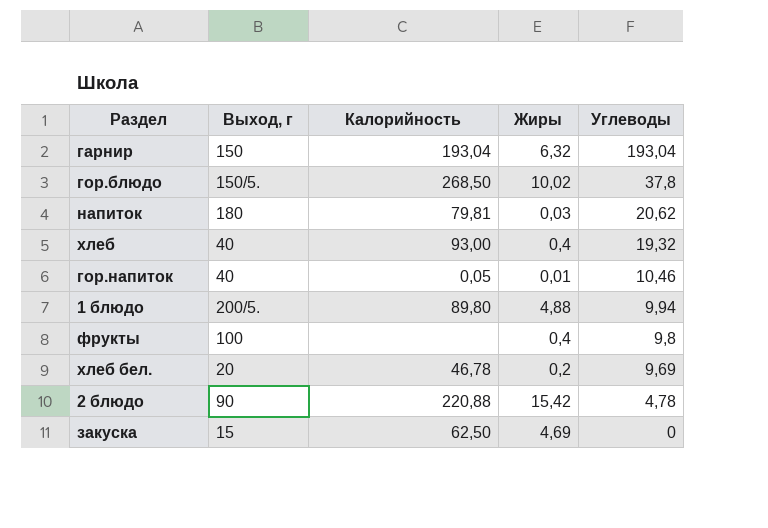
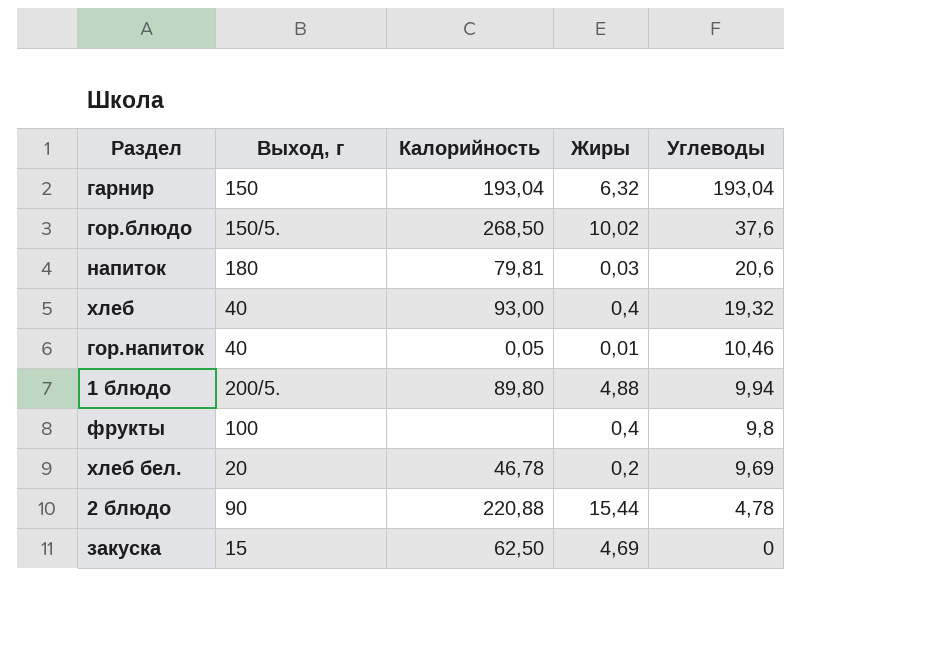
гор.блюдо | Углеводы: 37,8 -> 37,6
напиток | Углеводы: 20,62 -> 20,6
2 блюдо | Жиры: 15,42 -> 15,44

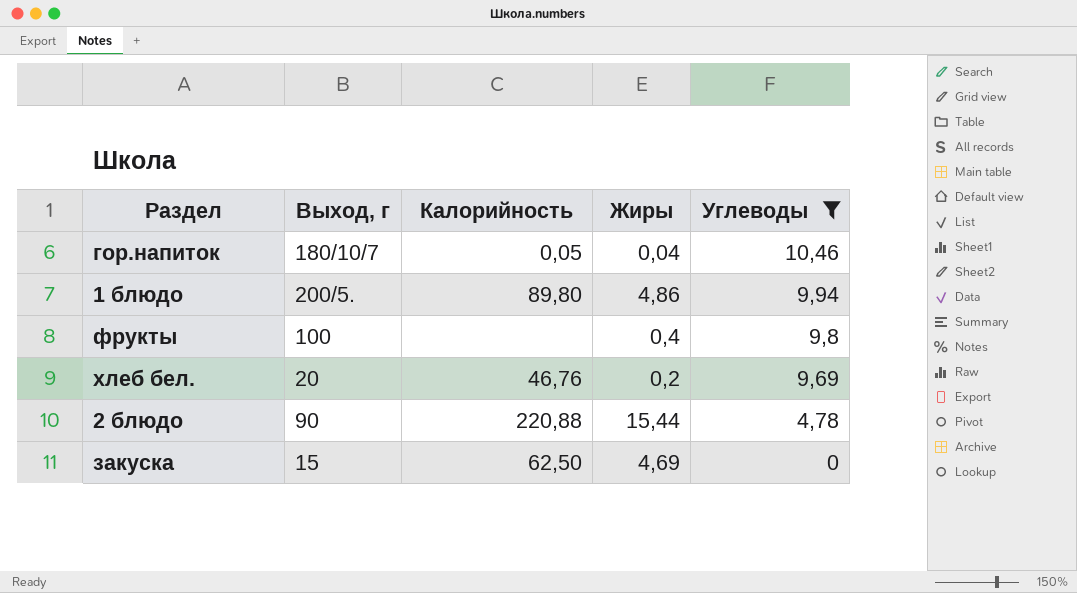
filter: none -> Углеводы <= 10,46
гор.напиток | Выход, г: 40 -> 180/10/7
гор.напиток | Жиры: 0,01 -> 0,04
1 блюдо | Жиры: 4,88 -> 4,86
хлеб бел. | Калорийность: 46,78 -> 46,76

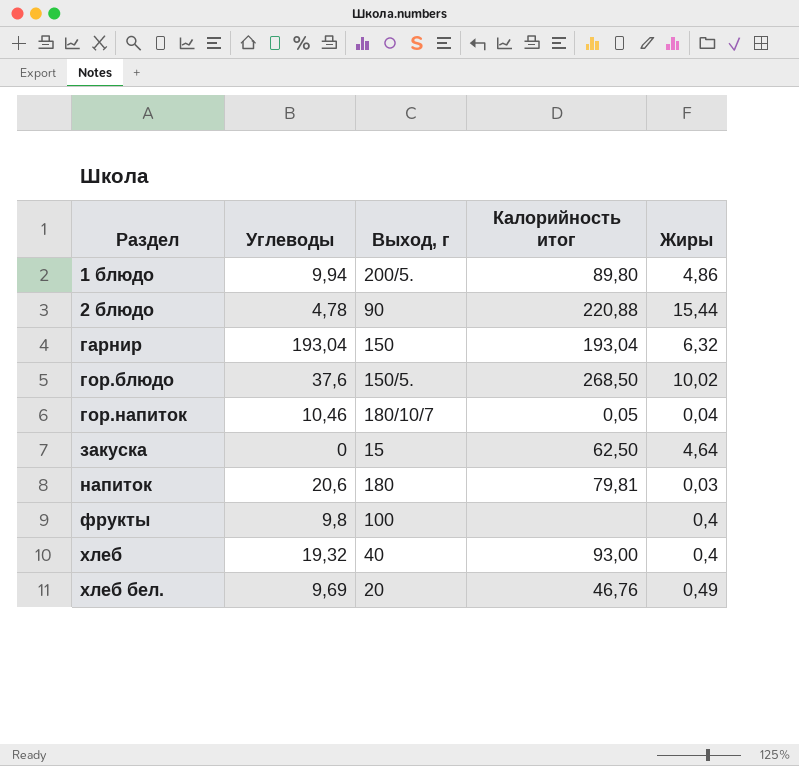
filter: Углеводы <= 10,46 -> none
row order: Углеводы descending -> Раздел ascending
column Углеводы | position: 5 -> 2
column name: Калорийность -> Калорийность итог
закуска | Жиры: 4,69 -> 4,64
хлеб бел. | Жиры: 0,2 -> 0,49

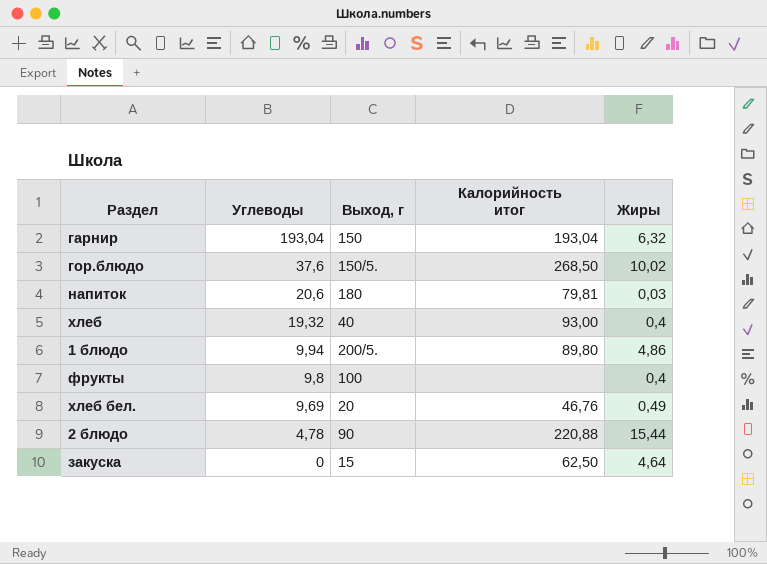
row order: Раздел ascending -> Углеводы descending
row гор.напиток: 10,46 | 180/10/7 | 0,05 | 0,04 -> none

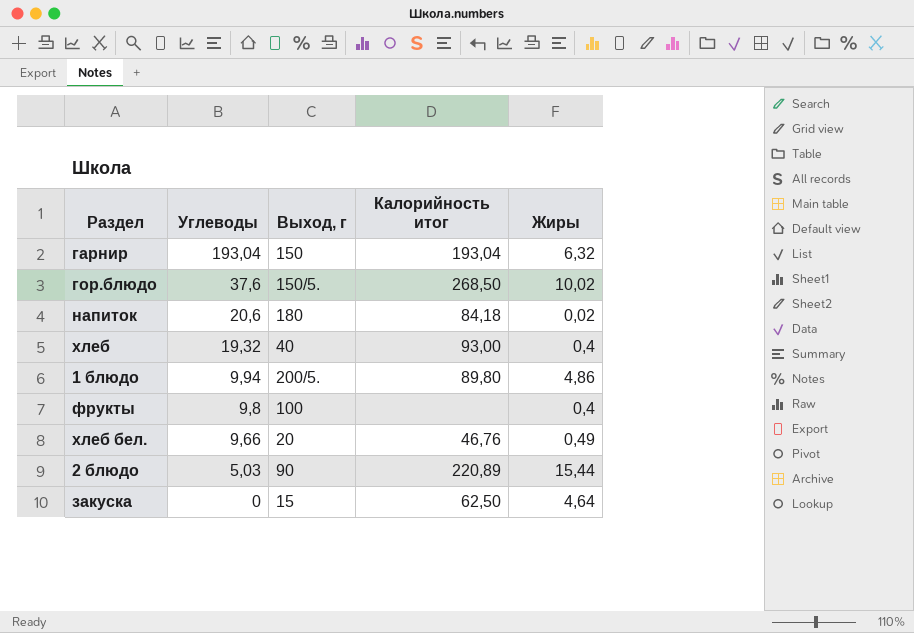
напиток | Калорийность итог: 79,81 -> 84,18
напиток | Жиры: 0,03 -> 0,02
хлеб бел. | Углеводы: 9,69 -> 9,66
2 блюдо | Углеводы: 4,78 -> 5,03
2 блюдо | Калорийность итог: 220,88 -> 220,89

